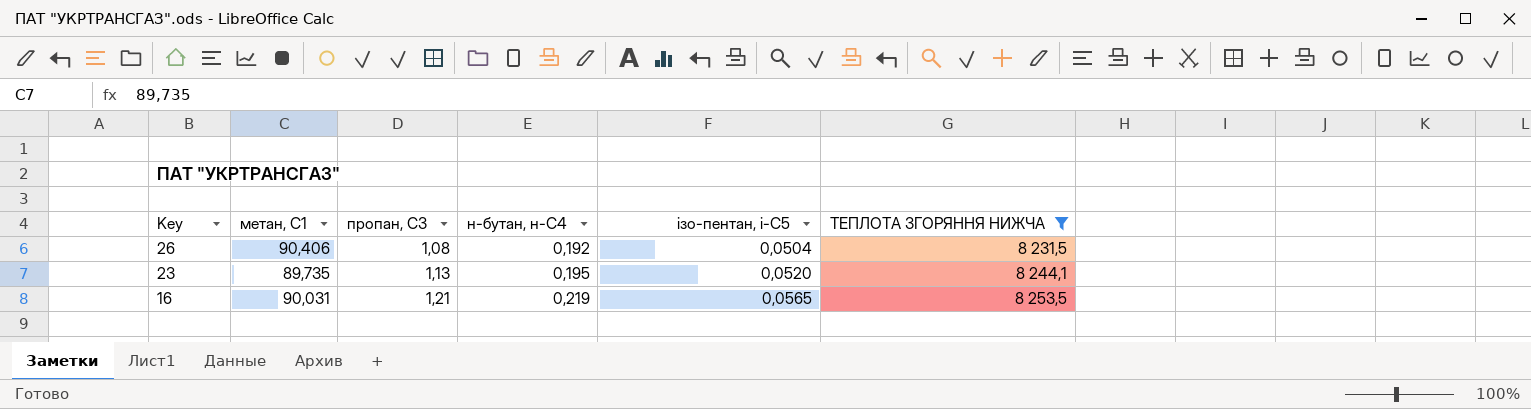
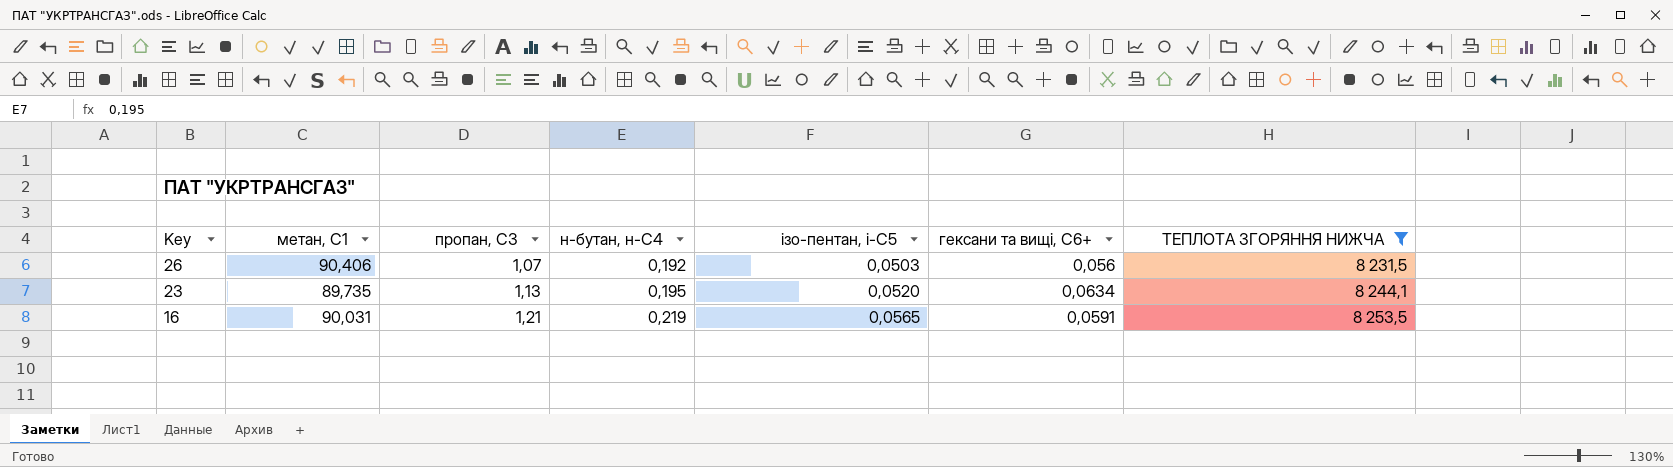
column гексани та вищі, С6+ | position: none -> 6
26 | пропан, С3: 1,08 -> 1,07
26 | ізо-пентан, і-С5: 0,0504 -> 0,0503

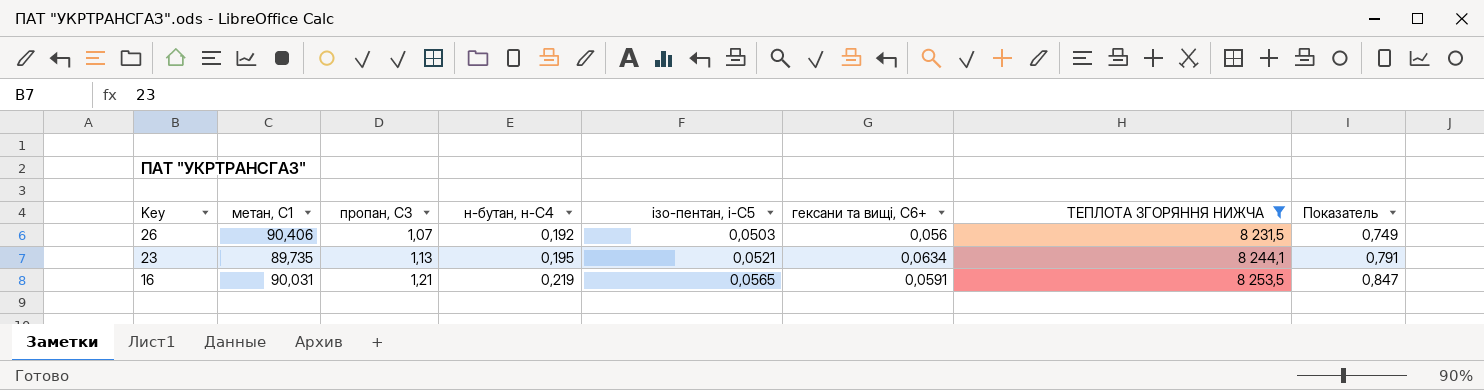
column Показатель | formula: none -> [пропан, С3] * 0,7
23 | ізо-пентан, і-С5: 0,0520 -> 0,0521

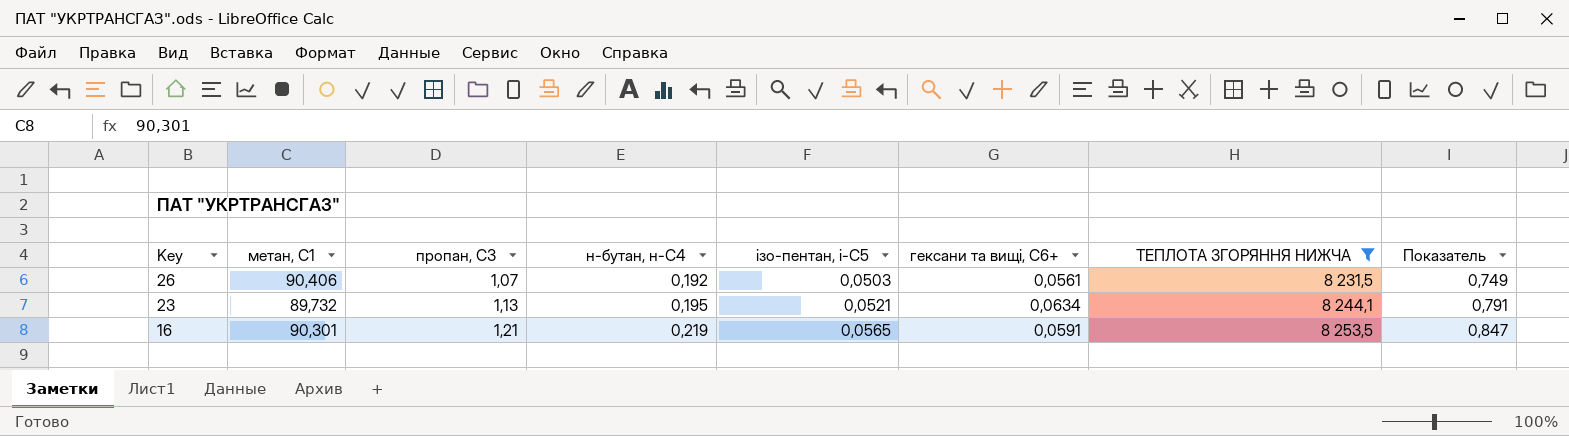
26 | гексани та вищі, С6+: 0,056 -> 0,0561
23 | метан, С1: 89,735 -> 89,732
16 | метан, С1: 90,031 -> 90,301

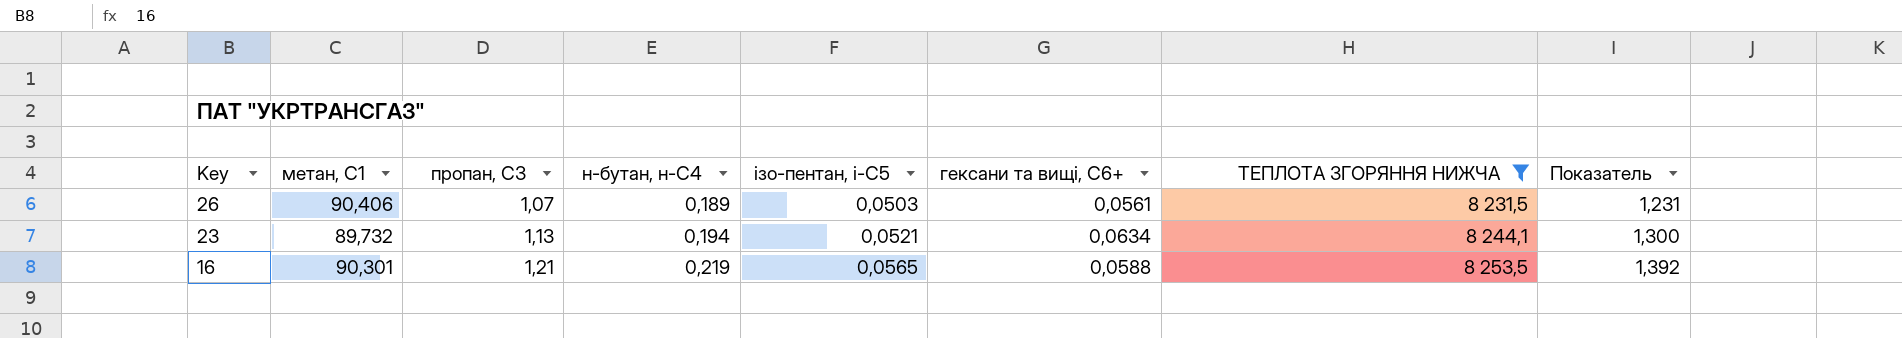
column Показатель | formula: [пропан, С3] * 0,7 -> [пропан, С3] * 1,15
26 | н-бутан, н-С4: 0,192 -> 0,189
23 | н-бутан, н-С4: 0,195 -> 0,194
16 | гексани та вищі, С6+: 0,0591 -> 0,0588

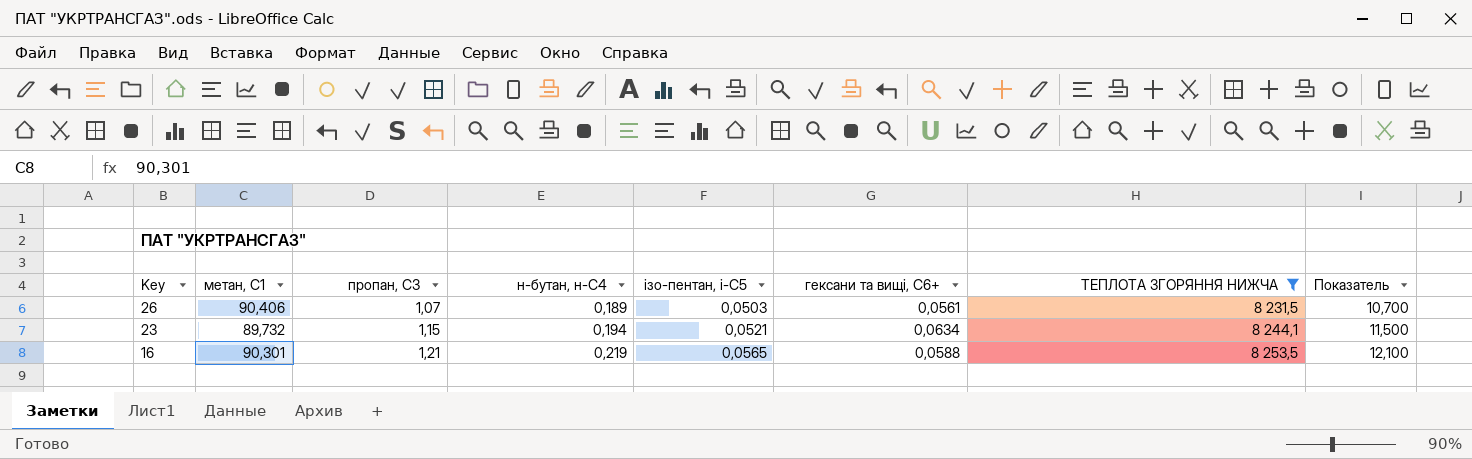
column Показатель | formula: [пропан, С3] * 1,15 -> [пропан, С3] * 10
23 | пропан, С3: 1,13 -> 1,15

